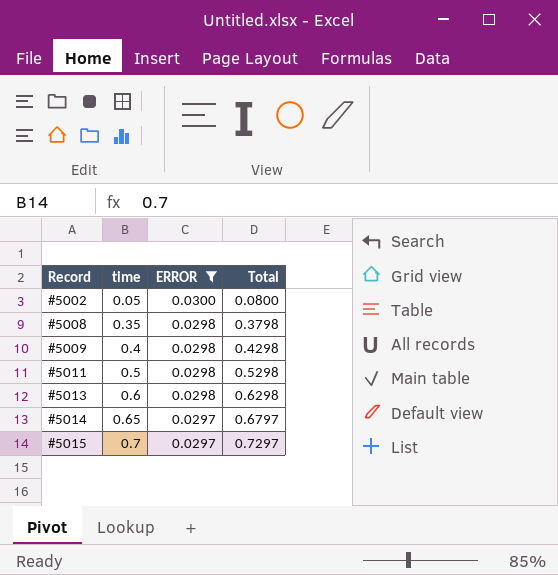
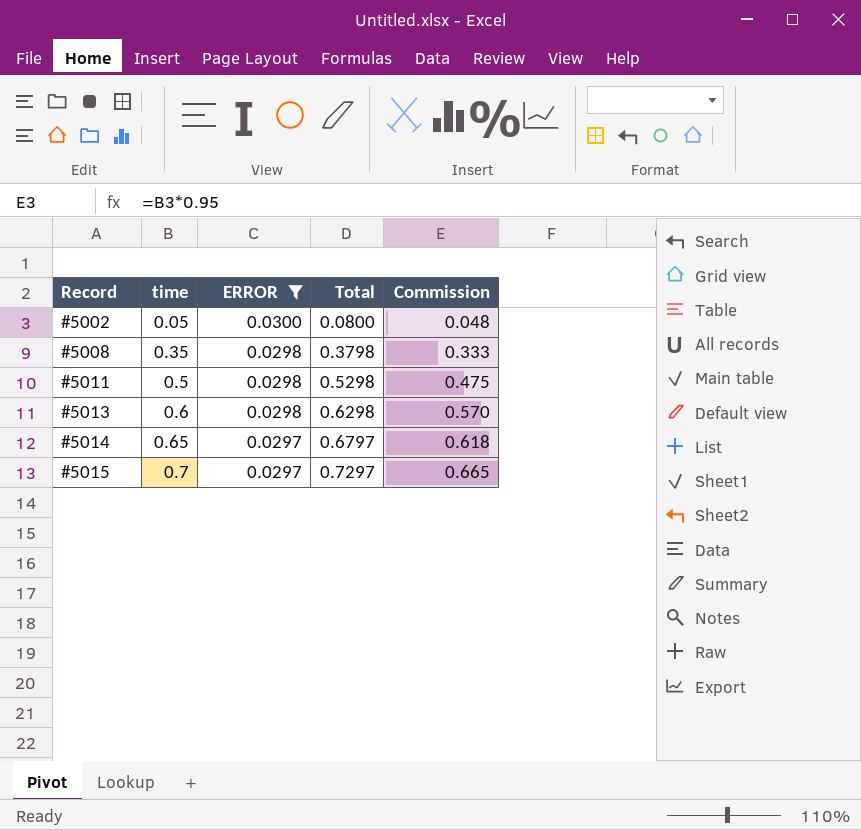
column Commission | formula: none -> [time] * 0.95
row #5009: 0.4 | 0.0298 | 0.4298 -> none

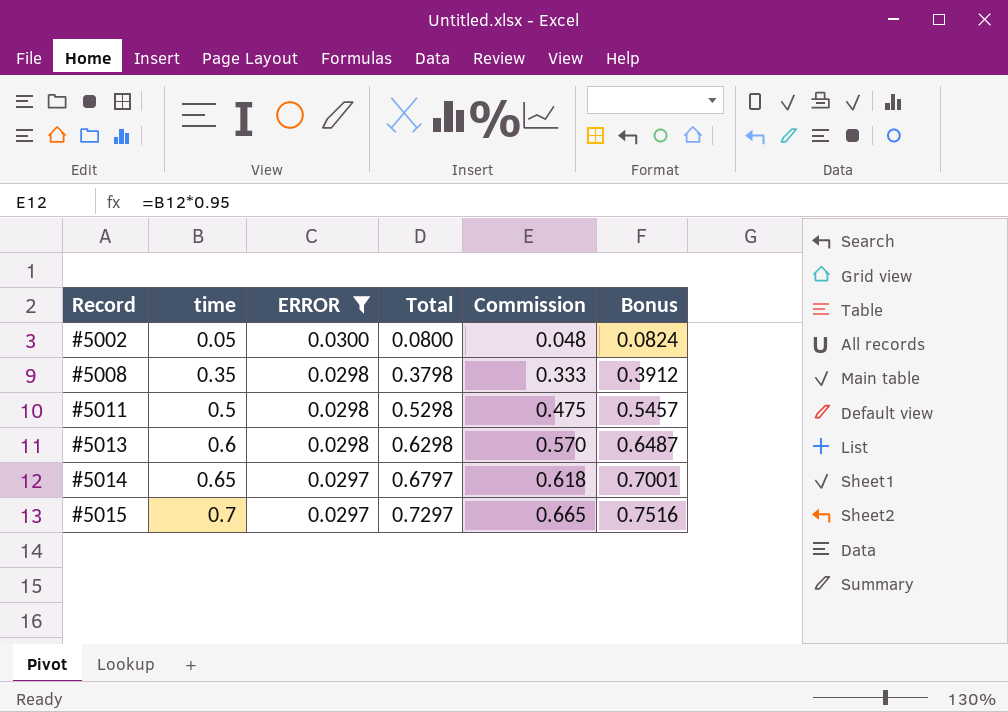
column Bonus | formula: none -> [Total] * 1.03

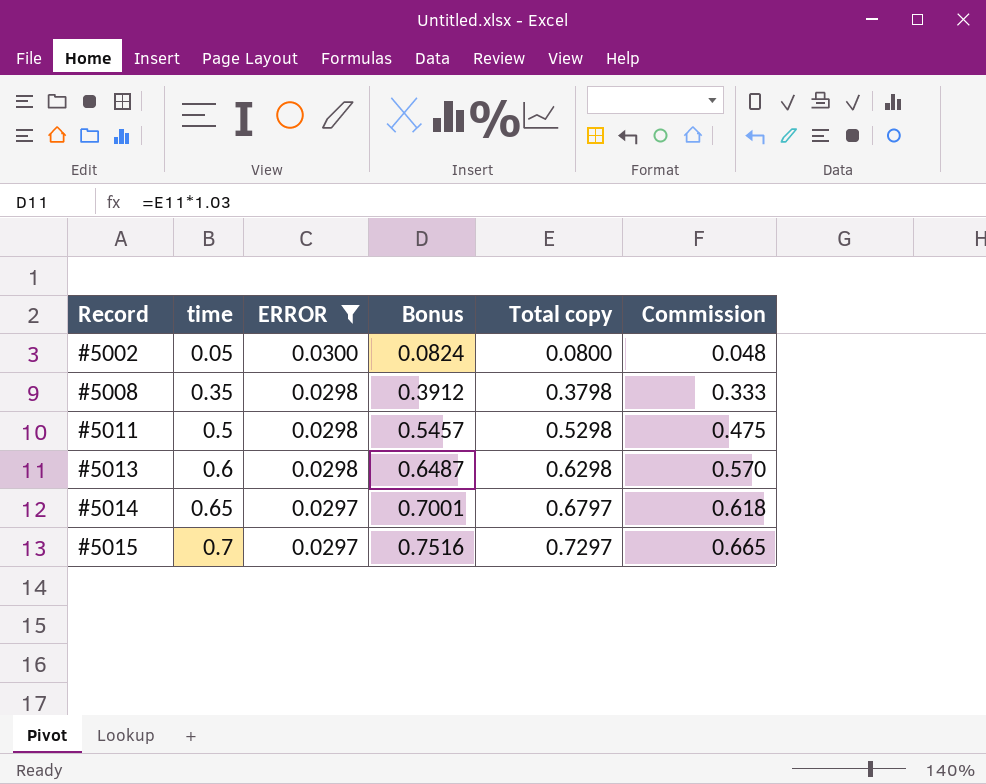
column Bonus | position: 6 -> 4
column name: Total -> Total copy

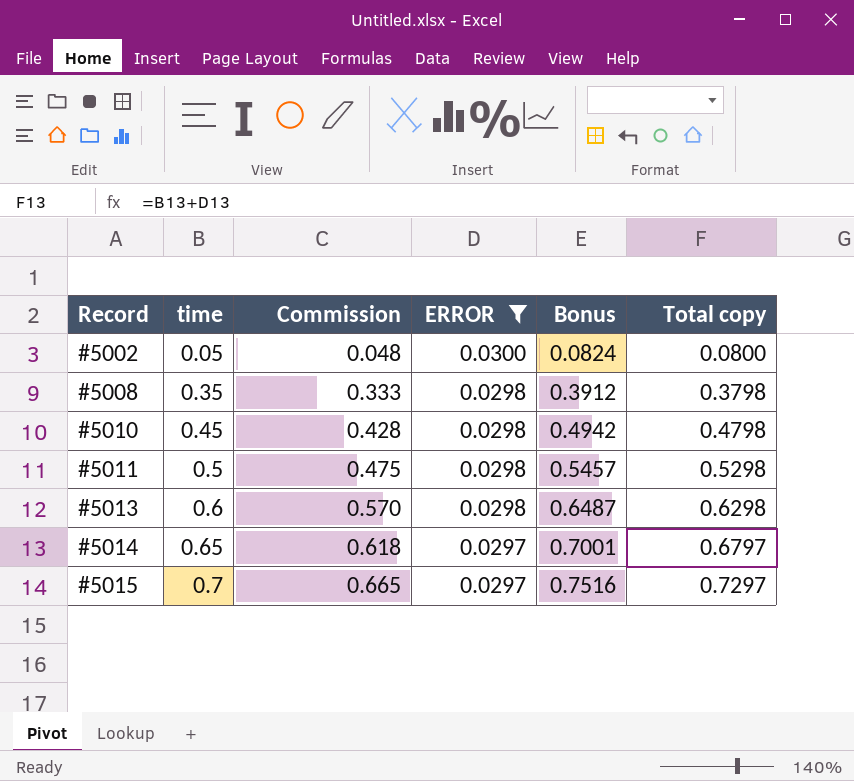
column Commission | position: 6 -> 3
row #5010: none -> 0.45 | 0.428 | 0.0298 | 0.4942 | 0.4798

